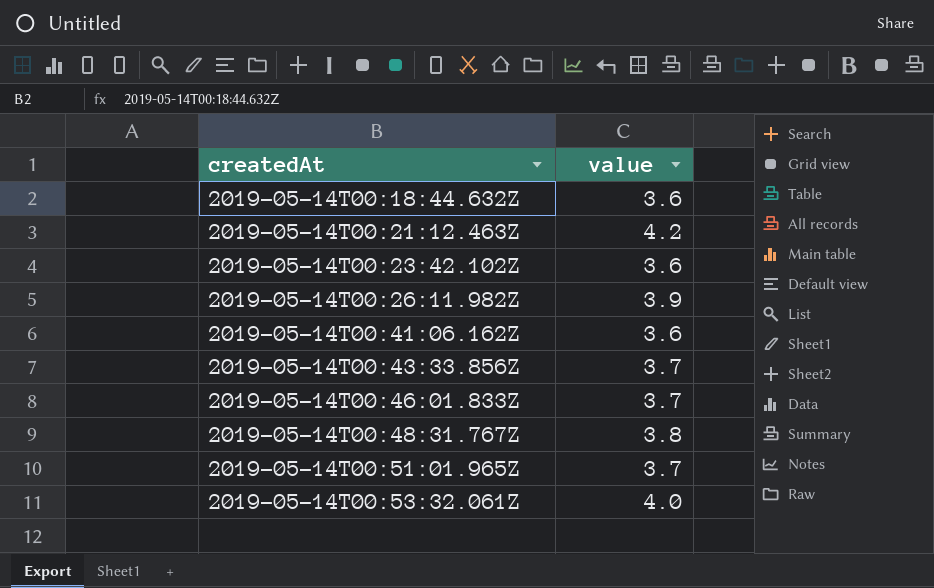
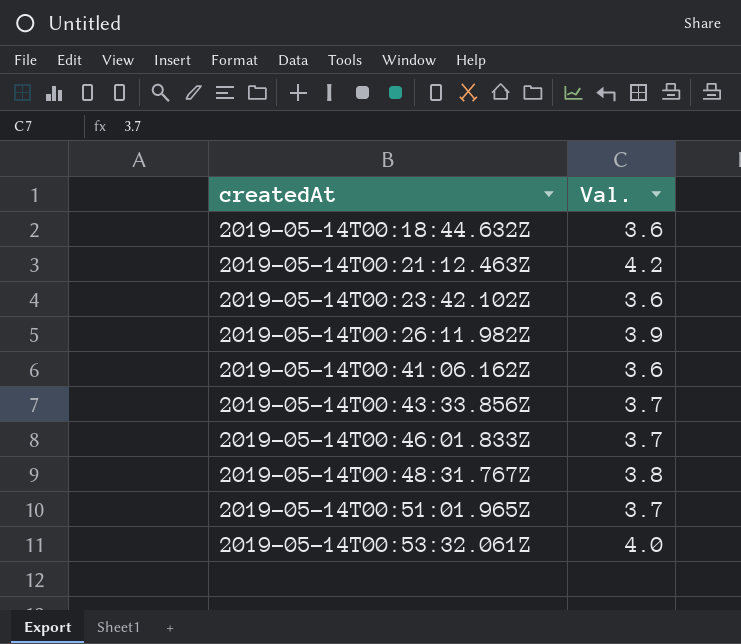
column name: value -> Val.

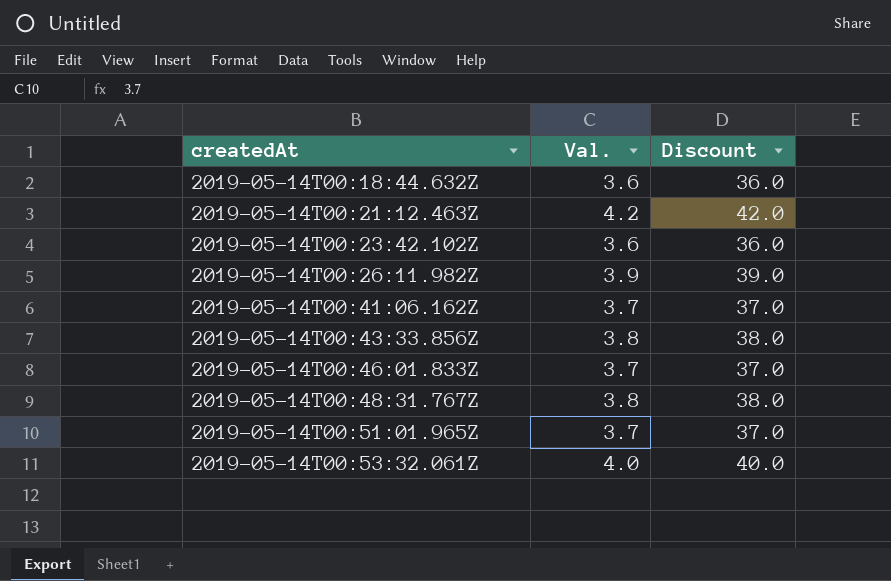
column Discount | formula: none -> [Val.] * 10
2019-05-14T00:41:06.162Z | Val.: 3.6 -> 3.7
2019-05-14T00:43:33.856Z | Val.: 3.7 -> 3.8

